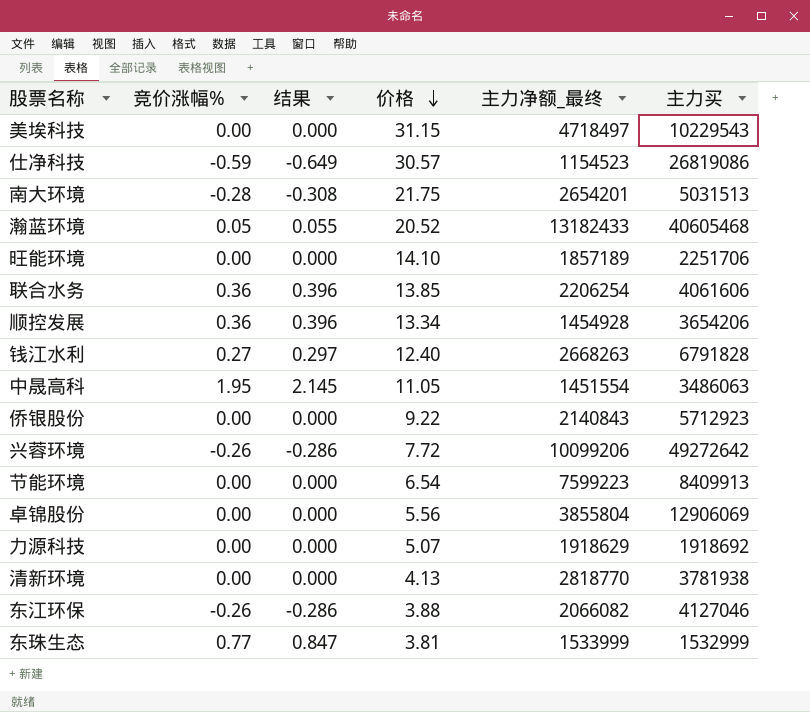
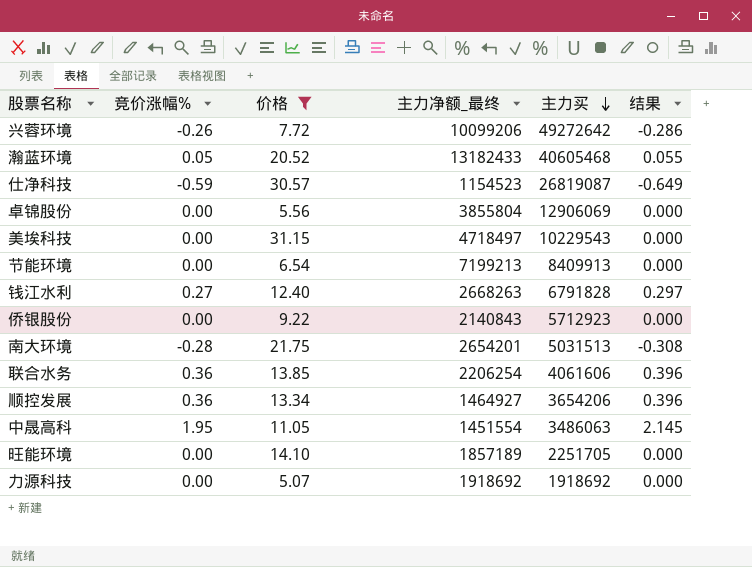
filter: none -> 价格 >= 5.07
row order: 价格 descending -> 主力买 descending
column 结果 | position: 3 -> 6
仕净科技 | 主力买: 26819086 -> 26819087
节能环境 | 主力净额_最终: 7599223 -> 7199213
顺控发展 | 主力净额_最终: 1454928 -> 1464927
旺能环境 | 主力买: 2251706 -> 2251705
力源科技 | 主力净额_最终: 1918629 -> 1918692

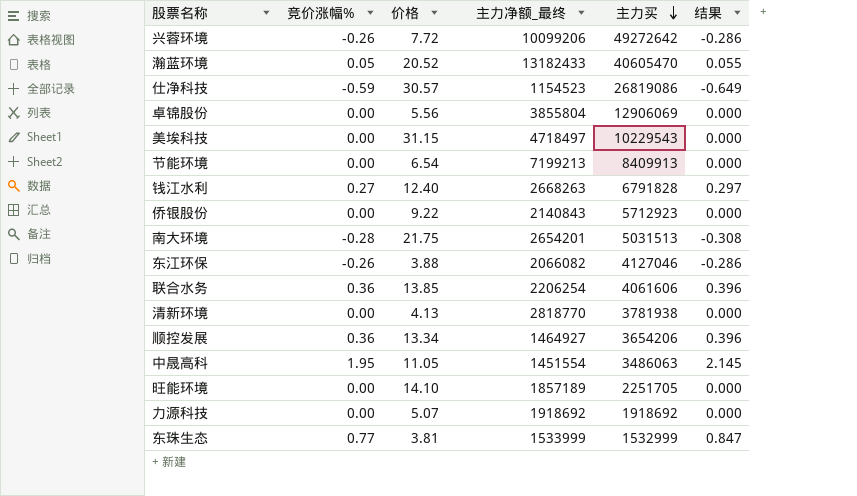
filter: 价格 >= 5.07 -> none
瀚蓝环境 | 主力买: 40605468 -> 40605470
仕净科技 | 主力买: 26819087 -> 26819086

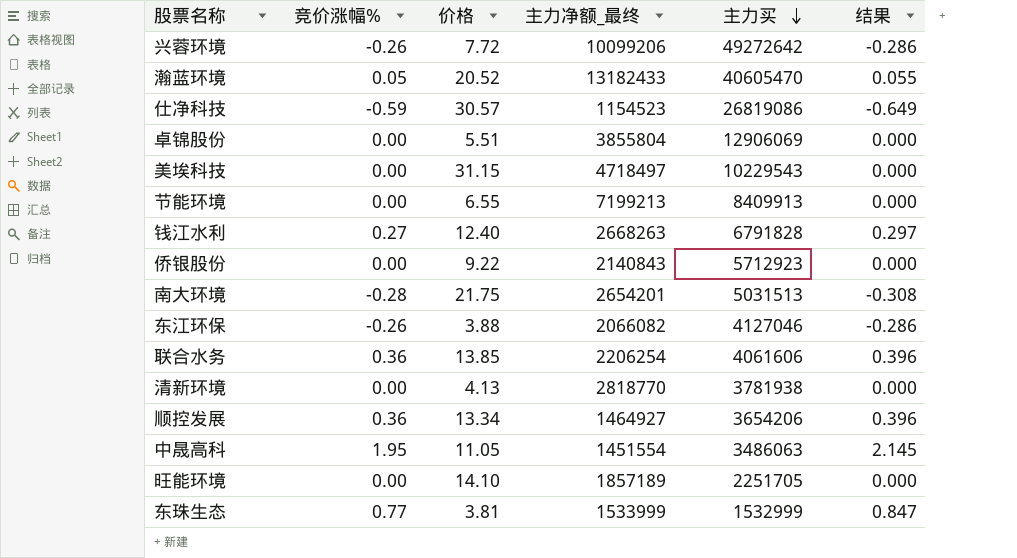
row 力源科技: 0.00 | 5.07 | 1918692 | 1918692 | 0.000 -> none
卓锦股份 | 价格: 5.56 -> 5.51
节能环境 | 价格: 6.54 -> 6.55

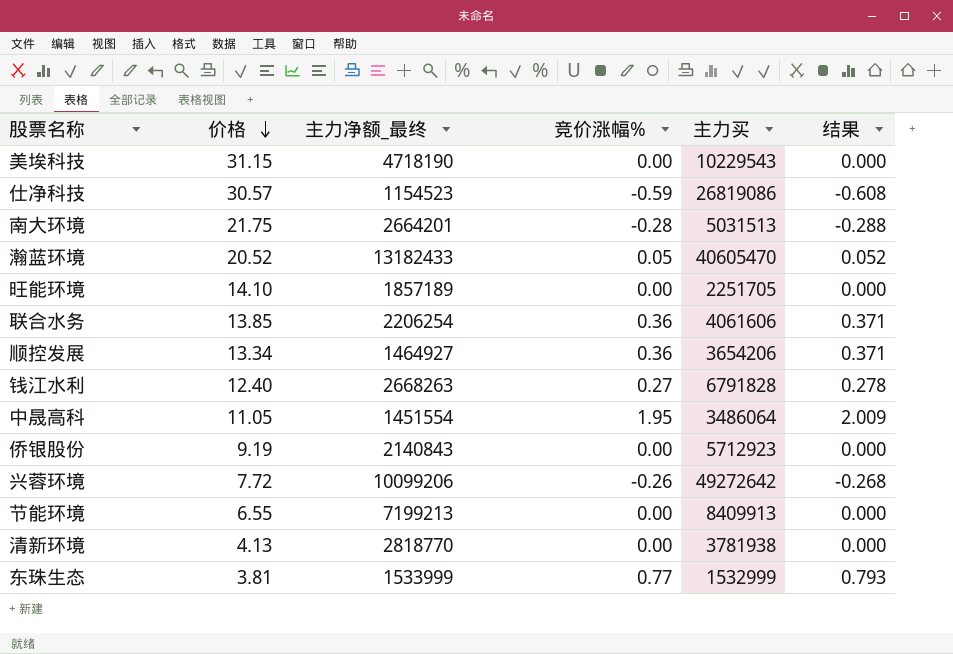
row order: 主力买 descending -> 价格 descending
column 竞价涨幅% | position: 2 -> 4
column 结果 | formula: [竞价涨幅%] * 1.1 -> [竞价涨幅%] * 1.03
row 卓锦股份: 0.00 | 5.51 | 3855804 | 12906069 | 0.000 -> none
row 东江环保: -0.26 | 3.88 | 2066082 | 4127046 | -0.286 -> none
美埃科技 | 主力净额_最终: 4718497 -> 4718190
南大环境 | 主力净额_最终: 2654201 -> 2664201
中晟高科 | 主力买: 3486063 -> 3486064
侨银股份 | 价格: 9.22 -> 9.19

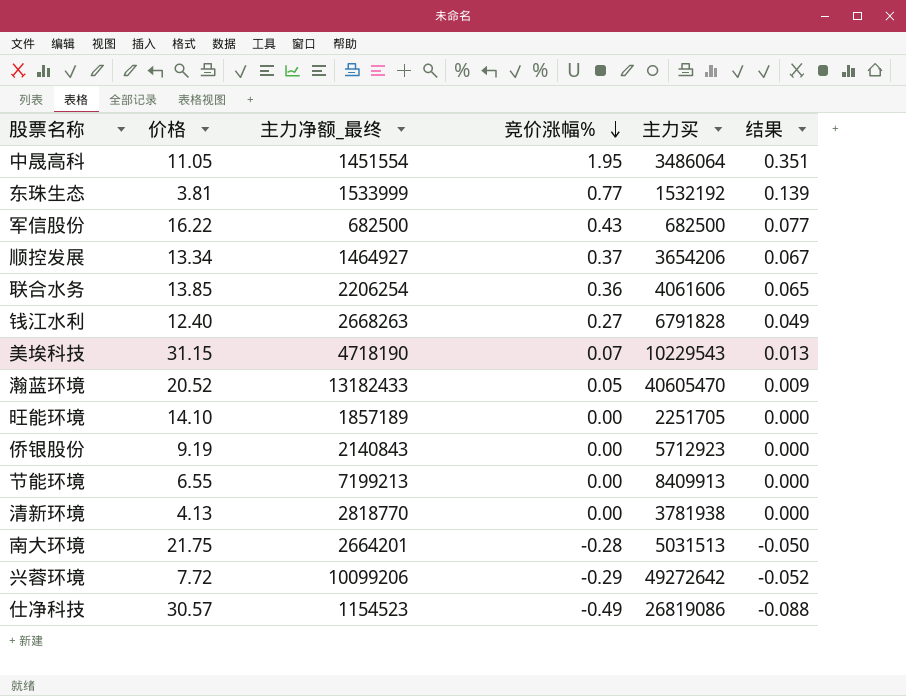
row order: 价格 descending -> 竞价涨幅% descending
column 结果 | formula: [竞价涨幅%] * 1.03 -> [竞价涨幅%] * 0.18
东珠生态 | 主力买: 1532999 -> 1532192
row 军信股份: none -> 16.22 | 682500 | 0.43 | 682500 | 0.077
顺控发展 | 竞价涨幅%: 0.36 -> 0.37
美埃科技 | 竞价涨幅%: 0.00 -> 0.07
兴蓉环境 | 竞价涨幅%: -0.26 -> -0.29
仕净科技 | 竞价涨幅%: -0.59 -> -0.49

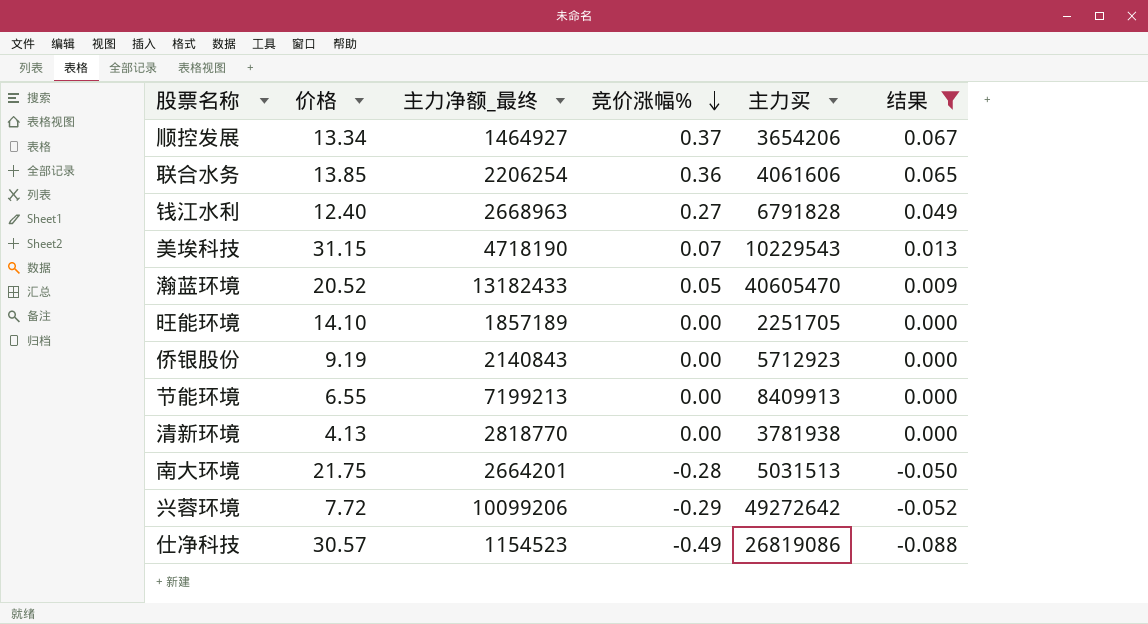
filter: none -> 结果 <= 0.067
钱江水利 | 主力净额_最终: 2668263 -> 2668963

